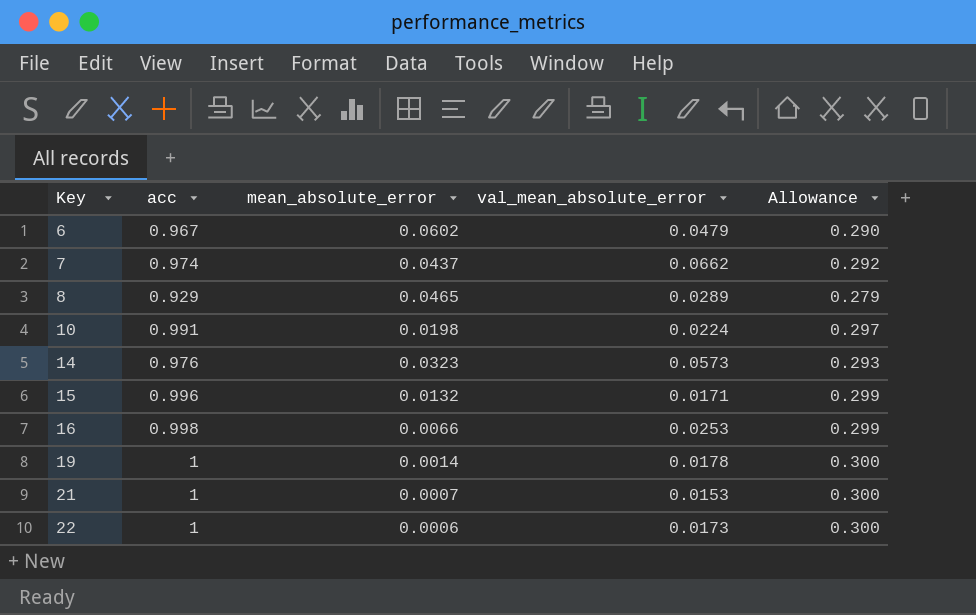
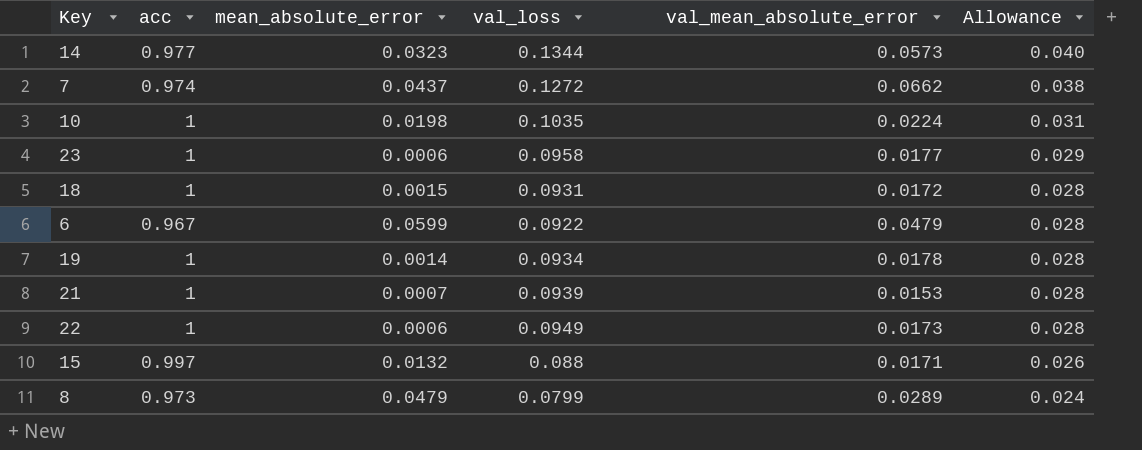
row order: Key ascending -> Allowance descending
column val_loss | position: none -> 4
column Allowance | formula: [acc] * 0.3 -> [val_loss] * 0.3
row 16: 0.998 | 0.0066 | 0.0253 | 0.299 -> none
14 | acc: 0.976 -> 0.977
10 | acc: 0.991 -> 1
row 23: none -> 1 | 0.0006 | 0.0958 | 0.0177 | 0.029
row 18: none -> 1 | 0.0015 | 0.0931 | 0.0172 | 0.028
6 | mean_absolute_error: 0.0602 -> 0.0599
15 | acc: 0.996 -> 0.997
8 | acc: 0.929 -> 0.973
8 | mean_absolute_error: 0.0465 -> 0.0479

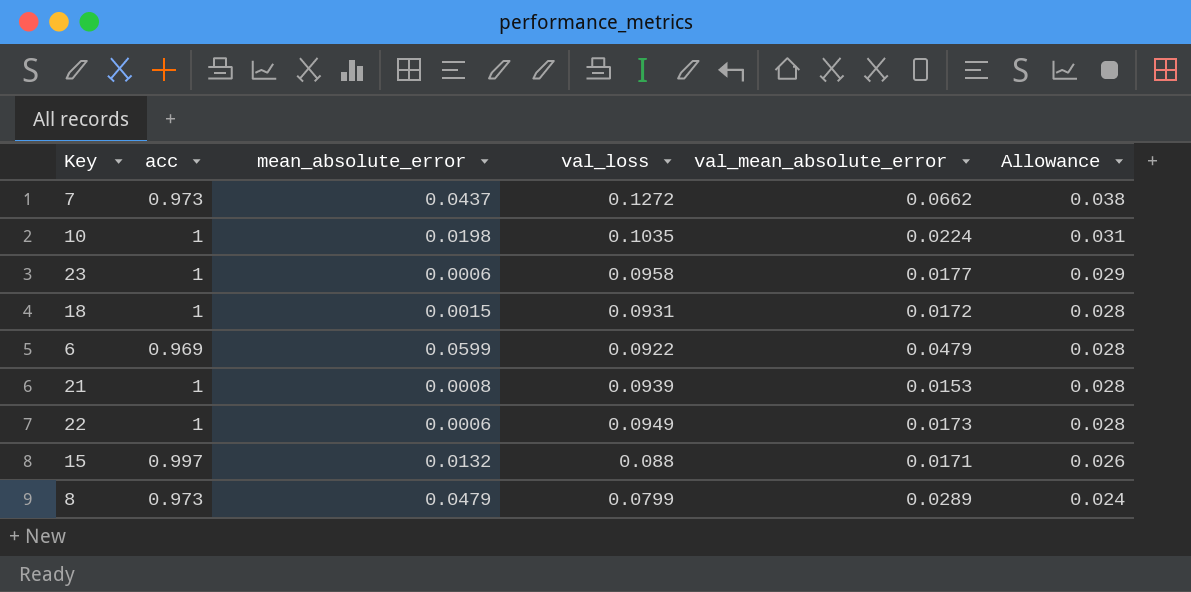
row 14: 0.977 | 0.0323 | 0.1344 | 0.0573 | 0.040 -> none
row 19: 1 | 0.0014 | 0.0934 | 0.0178 | 0.028 -> none
7 | acc: 0.974 -> 0.973
6 | acc: 0.967 -> 0.969
21 | mean_absolute_error: 0.0007 -> 0.0008

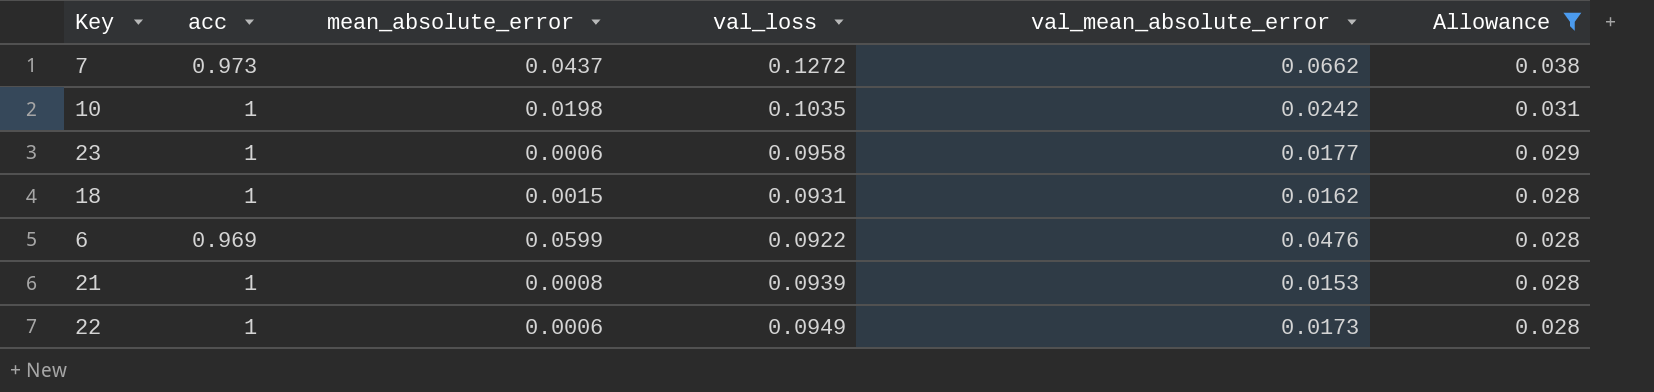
filter: none -> Allowance >= 0.028
10 | val_mean_absolute_error: 0.0224 -> 0.0242
18 | val_mean_absolute_error: 0.0172 -> 0.0162
6 | val_mean_absolute_error: 0.0479 -> 0.0476

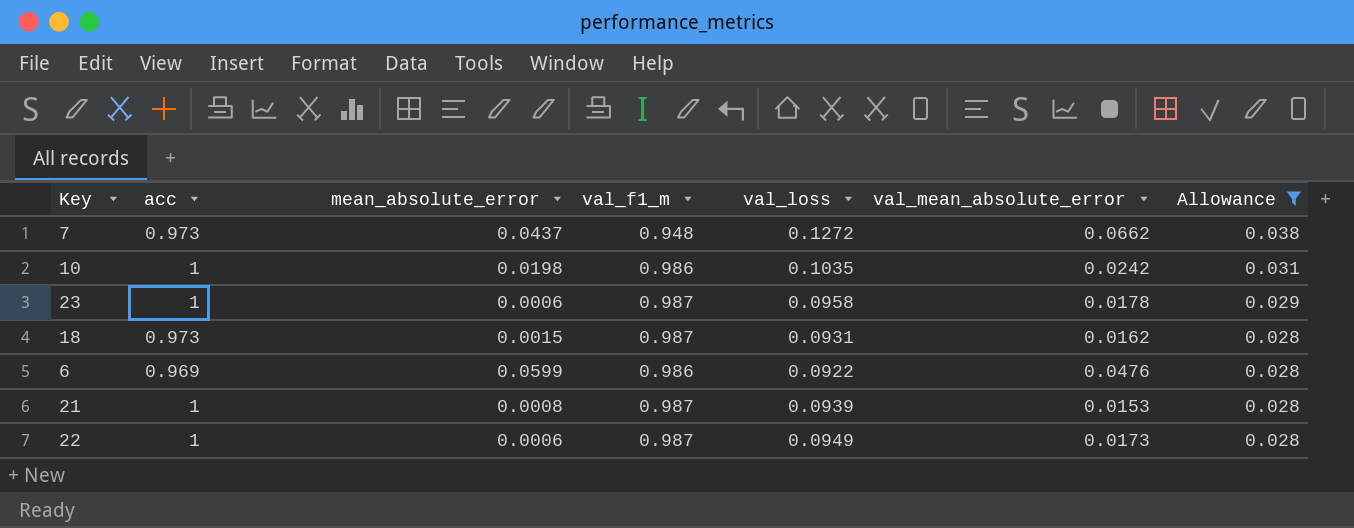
column val_f1_m | position: none -> 4
23 | val_mean_absolute_error: 0.0177 -> 0.0178
18 | acc: 1 -> 0.973

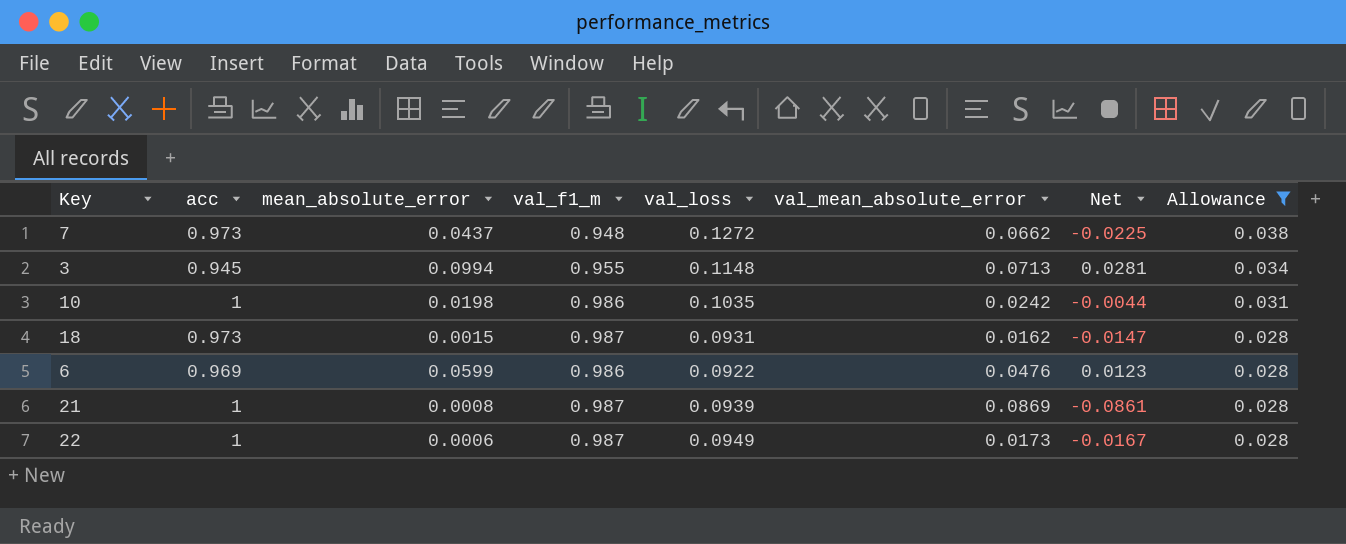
column Net | formula: none -> [mean_absolute_error] - [val_mean_absolute_error]
row 23: 1 | 0.0006 | 0.987 | 0.0958 | 0.0178 | 0.029 -> none
row 3: none -> 0.945 | 0.0994 | 0.955 | 0.1148 | 0.0713 | 0.0281 | 0.034
21 | val_mean_absolute_error: 0.0153 -> 0.0869

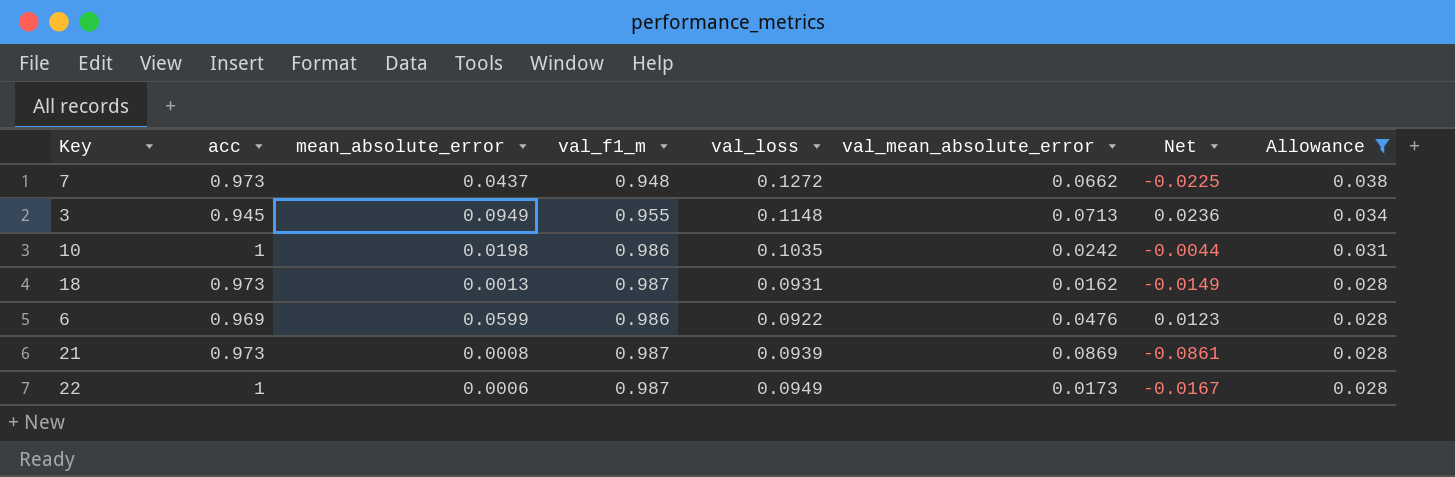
3 | mean_absolute_error: 0.0994 -> 0.0949
3 | Net: 0.0281 -> 0.0236
18 | mean_absolute_error: 0.0015 -> 0.0013
18 | Net: -0.0147 -> -0.0149
21 | acc: 1 -> 0.973

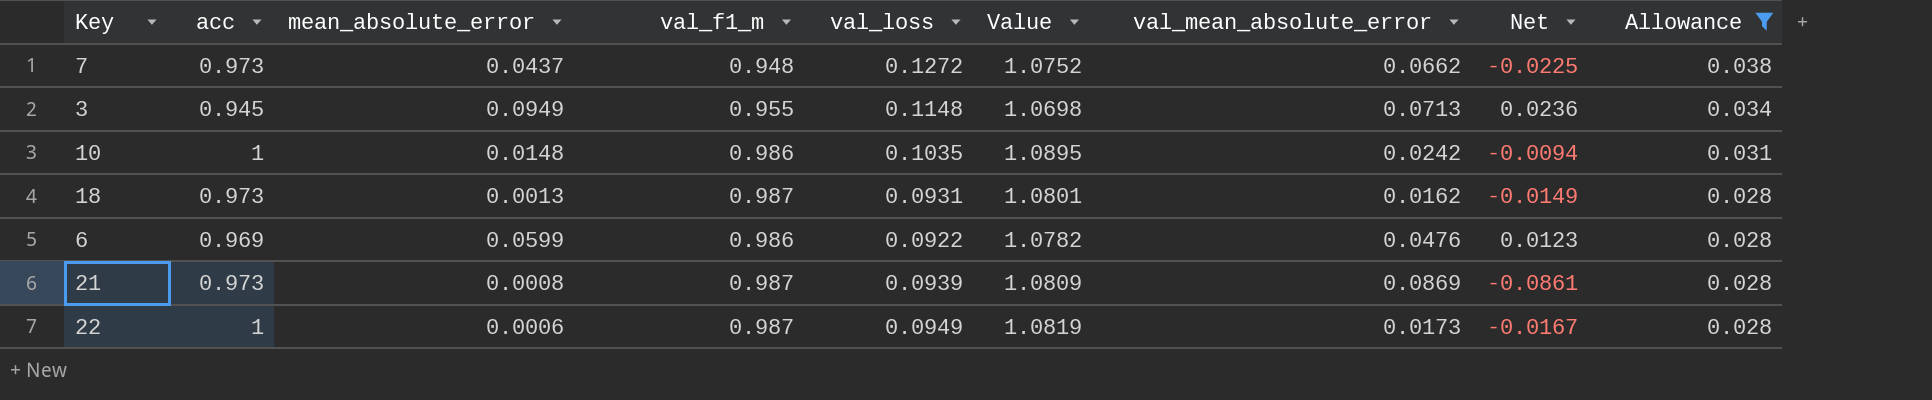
column Value | formula: none -> [val_f1_m] + [val_loss]
10 | mean_absolute_error: 0.0198 -> 0.0148
10 | Net: -0.0044 -> -0.0094

